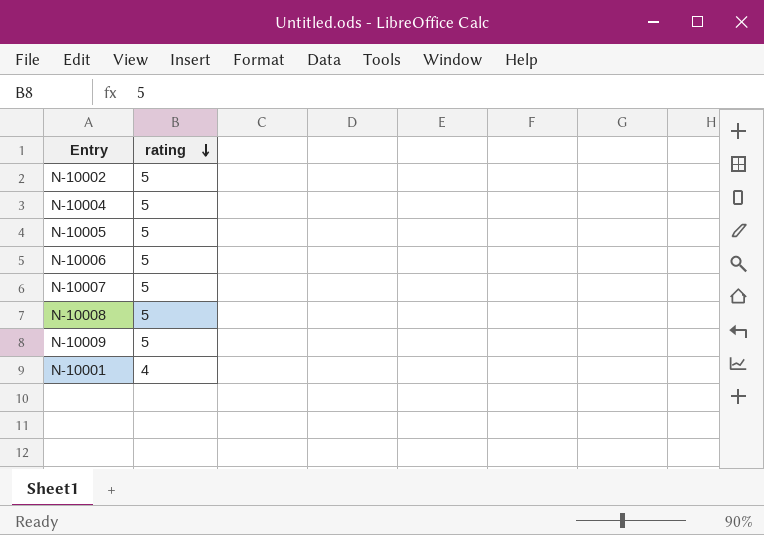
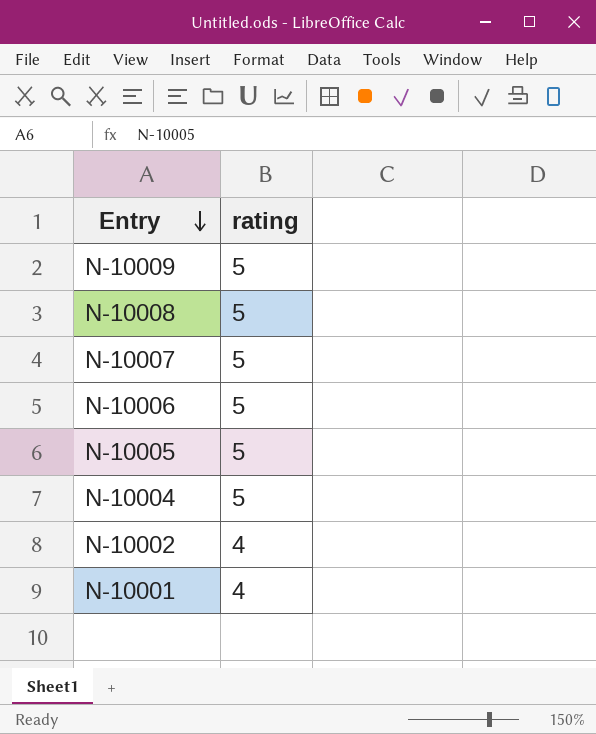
row order: rating descending -> Entry descending
N-10002 | rating: 5 -> 4

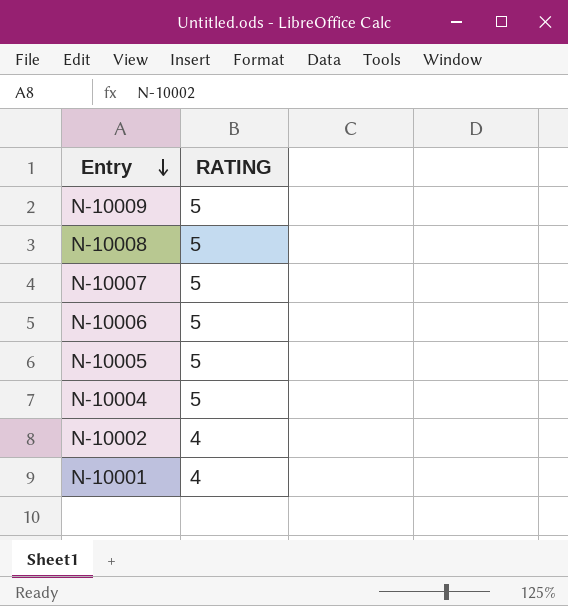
column name: rating -> RATING

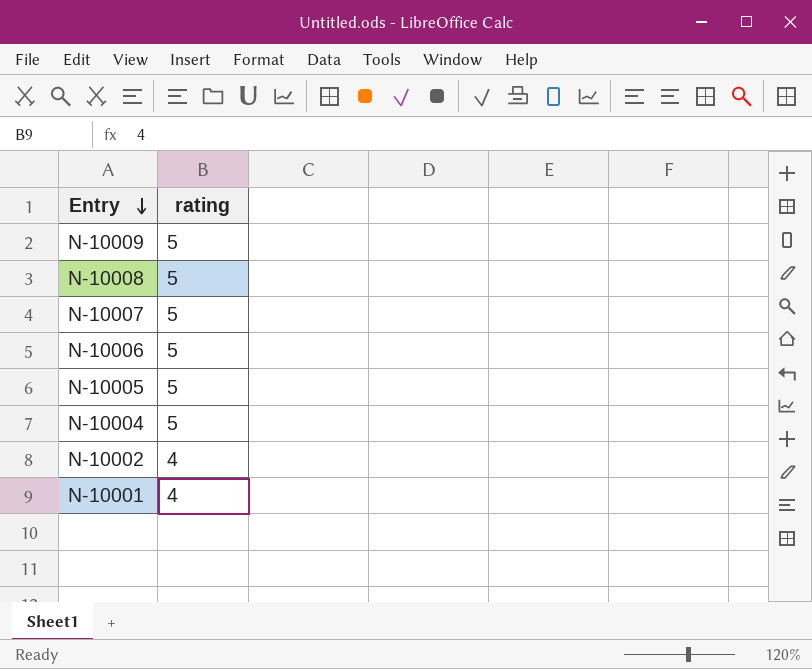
column name: RATING -> rating

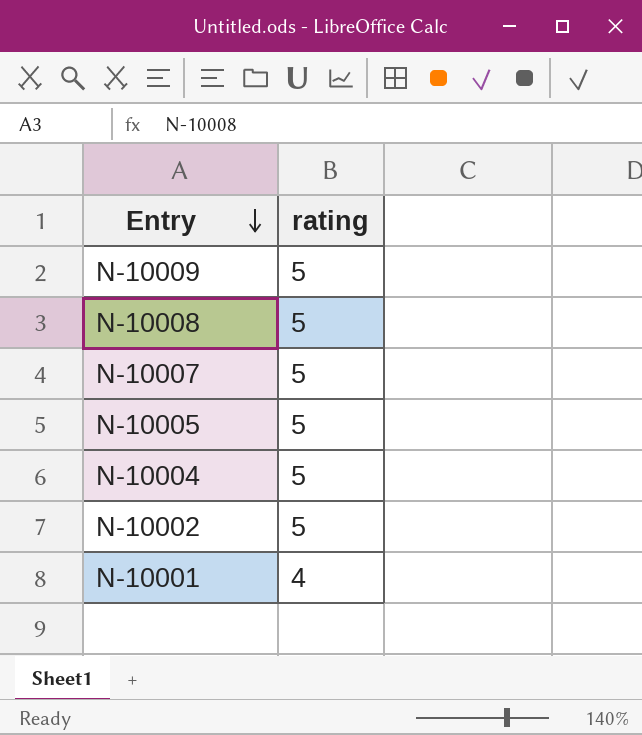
row N-10006: 5 -> none
N-10002 | rating: 4 -> 5

